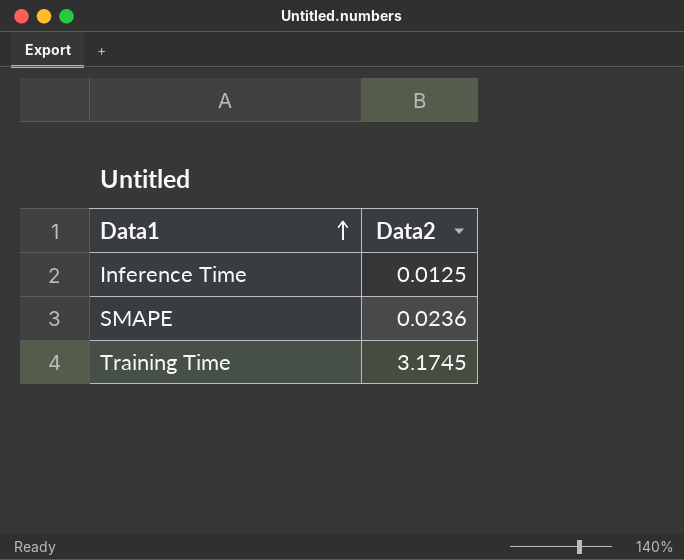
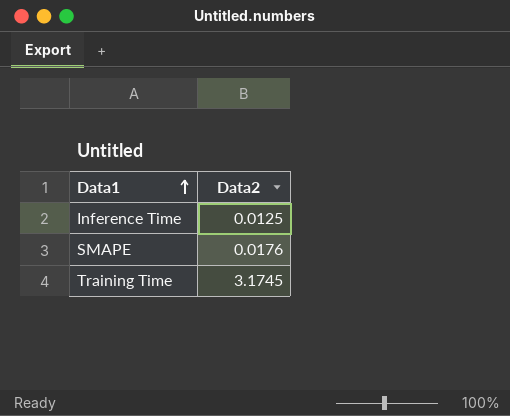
SMAPE | Data2: 0.0236 -> 0.0176

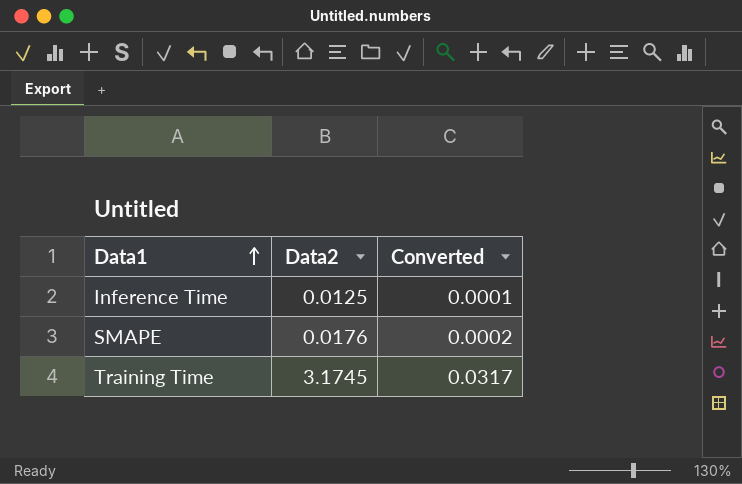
column Converted | formula: none -> [Data2] * 0.01

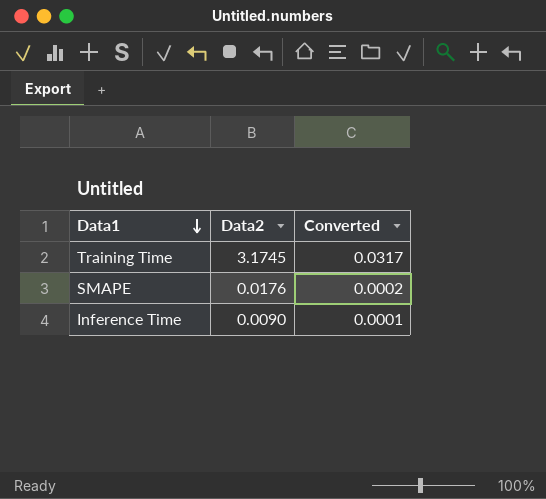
row order: Data1 ascending -> Data1 descending
Inference Time | Data2: 0.0125 -> 0.0090

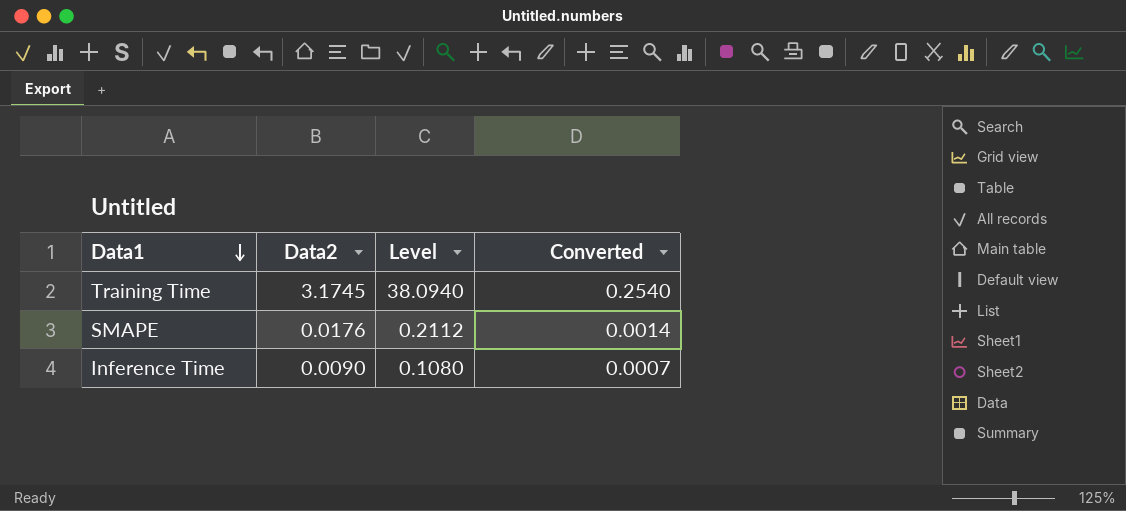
column Level | formula: none -> [Data2] * 12
column Converted | formula: [Data2] * 0.01 -> [Data2] * 0.08

